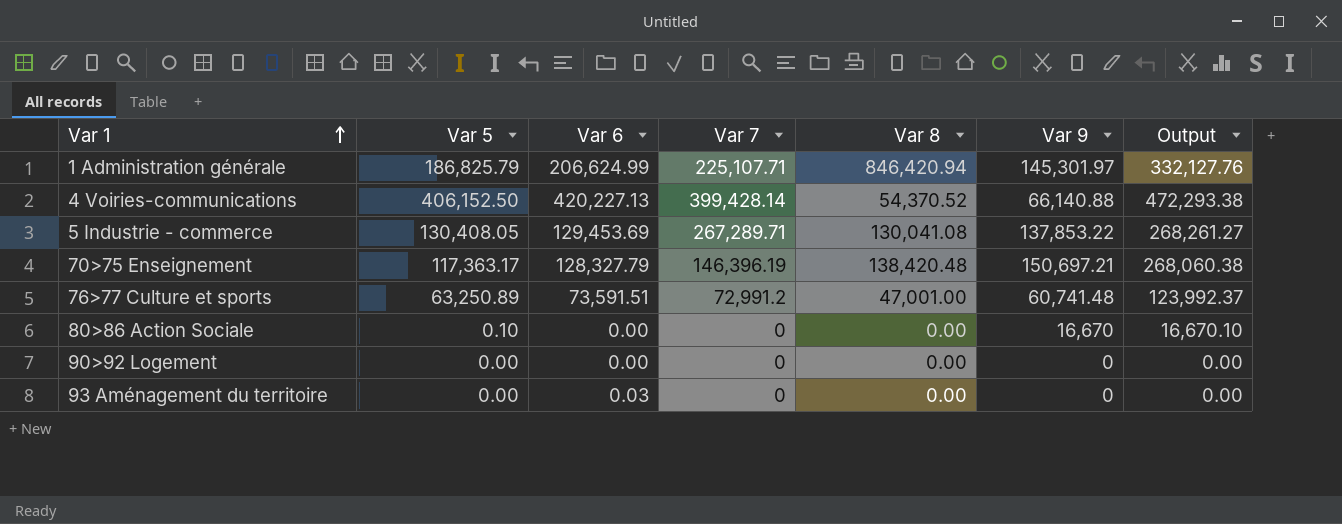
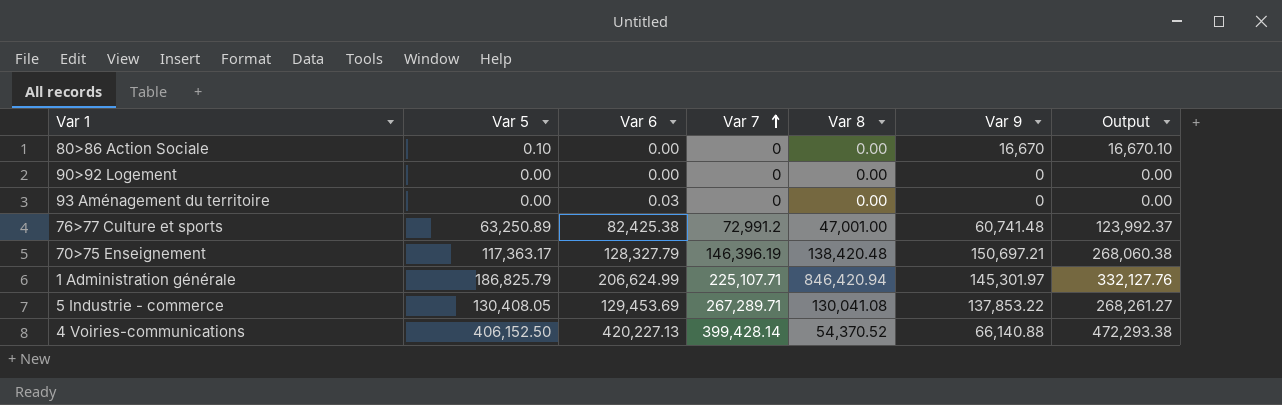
row order: Var 1 ascending -> Var 7 ascending
76>77 Culture et sports | Var 6: 73,591.51 -> 82,425.38

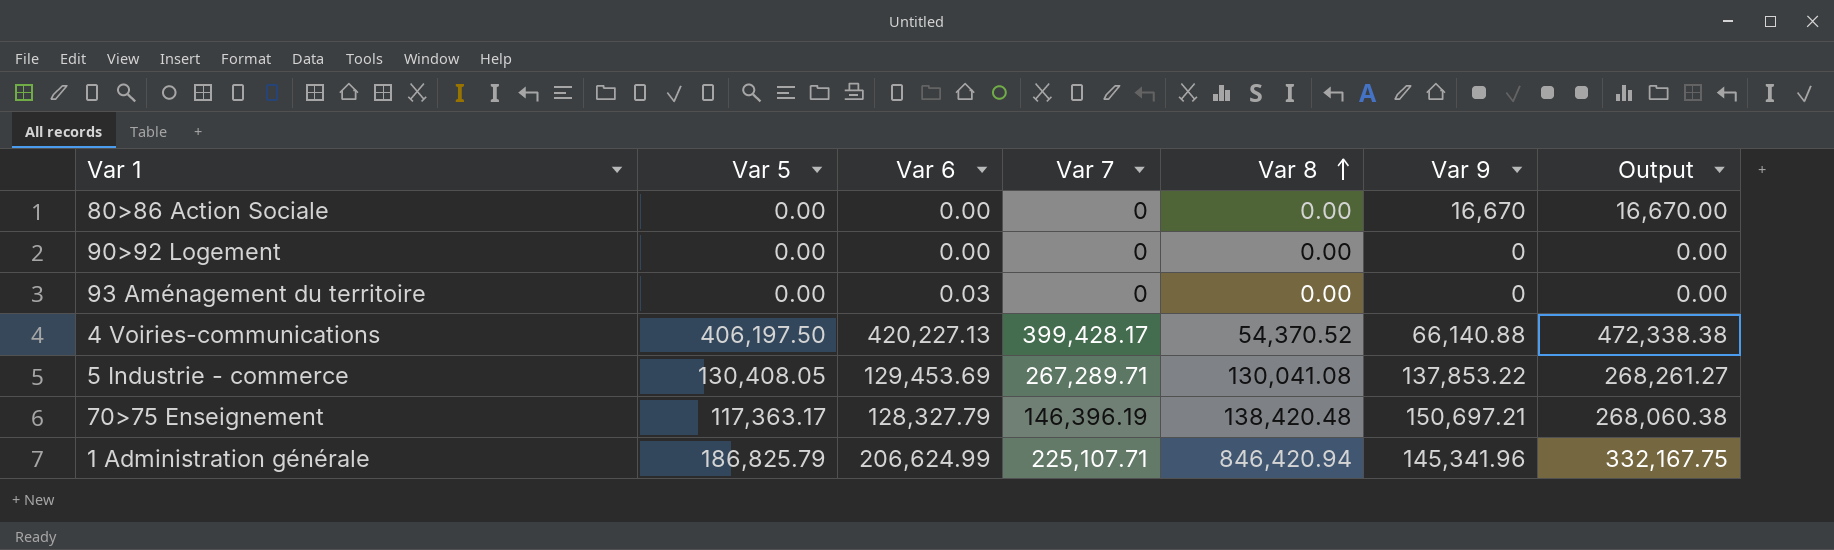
row order: Var 7 ascending -> Var 8 ascending
row 76>77 Culture et sports: 63,250.89 | 82,425.38 | 72,991.2 | 47,001.00 | 60,741.48 | 123,992.37 -> none
80>86 Action Sociale | Var 5: 0.10 -> 0.00
80>86 Action Sociale | Output: 16,670.10 -> 16,670.00
4 Voiries-communications | Var 5: 406,152.50 -> 406,197.50
4 Voiries-communications | Var 7: 399,428.14 -> 399,428.17
4 Voiries-communications | Output: 472,293.38 -> 472,338.38
1 Administration générale | Var 9: 145,301.97 -> 145,341.96
1 Administration générale | Output: 332,127.76 -> 332,167.75

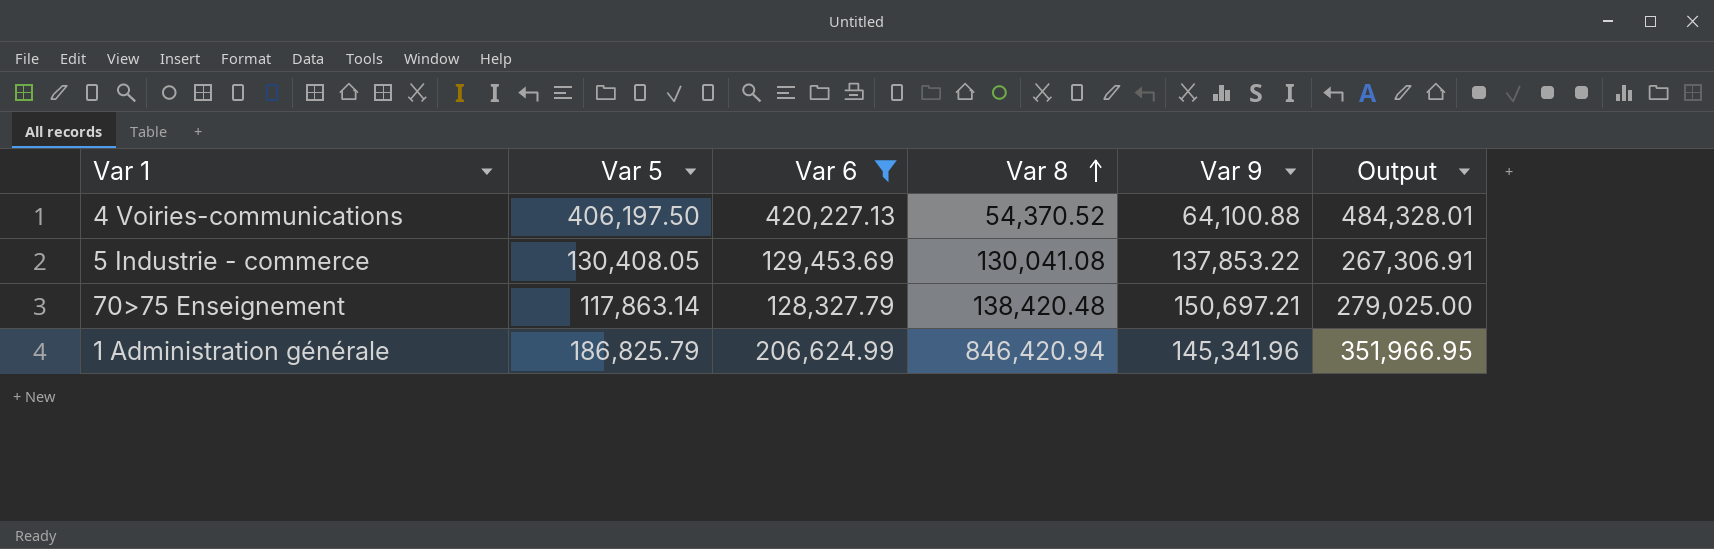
filter: none -> Var 6 >= 128,327.79
column Var 7 | position: 4 -> none
column Output | formula: [Var 5] + [Var 9] -> [Var 6] + [Var 9]
4 Voiries-communications | Var 9: 66,140.88 -> 64,100.88
70>75 Enseignement | Var 5: 117,363.17 -> 117,863.14

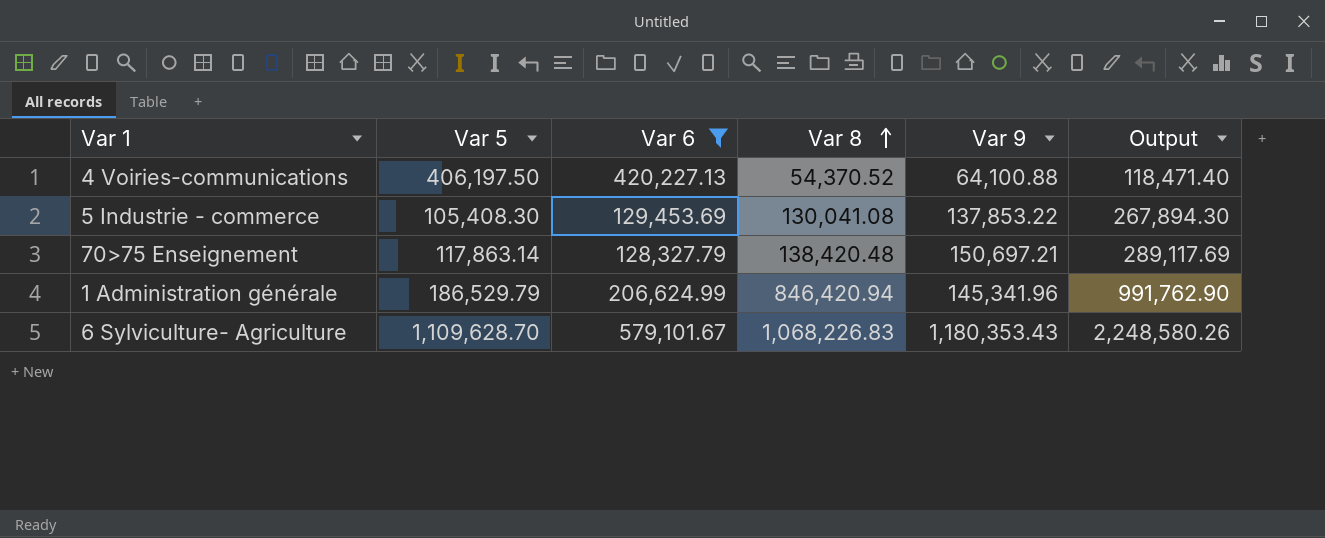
column Output | formula: [Var 6] + [Var 9] -> [Var 8] + [Var 9]
5 Industrie - commerce | Var 5: 130,408.05 -> 105,408.30
1 Administration générale | Var 5: 186,825.79 -> 186,529.79
row 6 Sylviculture- Agriculture: none -> 1,109,628.70 | 579,101.67 | 1,068,226.83 | 1,180,353.43 | 2,248,580.26

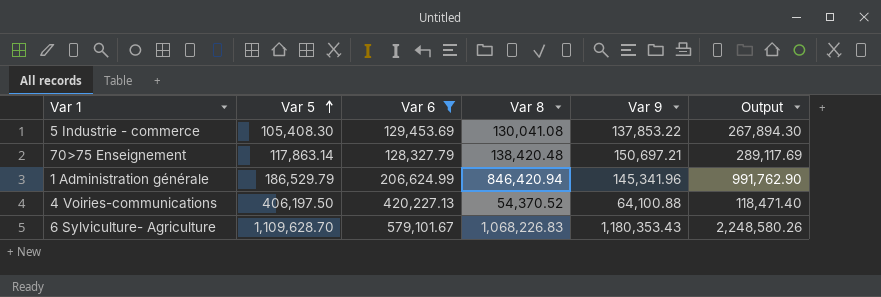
row order: Var 8 ascending -> Var 5 ascending

